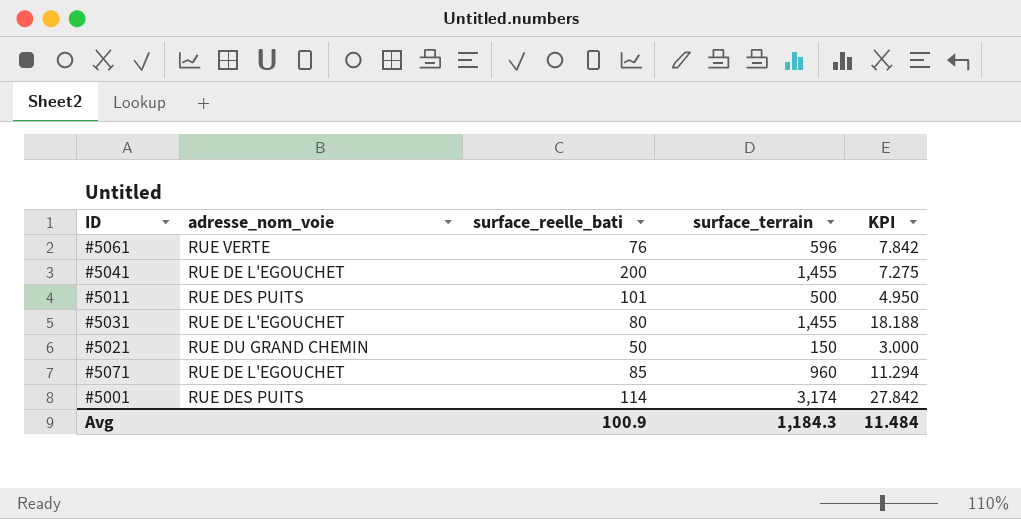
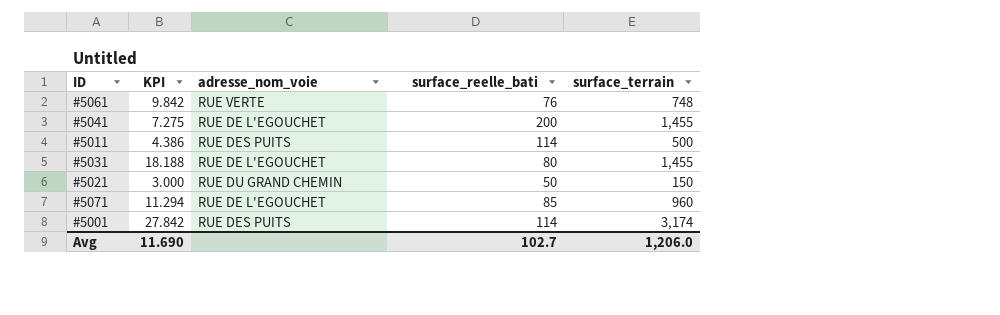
column KPI | position: 5 -> 2
#5061 | KPI: 7.842 -> 9.842
#5061 | surface_terrain: 596 -> 748
#5011 | KPI: 4.950 -> 4.386
#5011 | surface_reelle_bati: 101 -> 114
Avg | KPI: 11.484 -> 11.690
Avg | surface_reelle_bati: 100.9 -> 102.7
Avg | surface_terrain: 1,184.3 -> 1,206.0

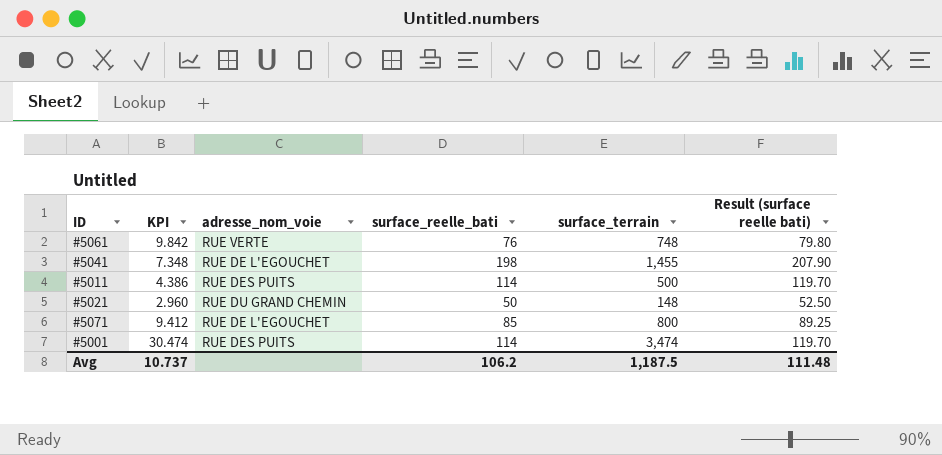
column Result (surface reelle bati) | formula: none -> [surface_reelle_bati] * 1.05
row #5031: 18.188 | RUE DE L'EGOUCHET | 80 | 1,455 -> none
#5041 | KPI: 7.275 -> 7.348
#5041 | surface_reelle_bati: 200 -> 198
#5021 | KPI: 3.000 -> 2.960
#5021 | surface_terrain: 150 -> 148
#5071 | KPI: 11.294 -> 9.412
#5071 | surface_terrain: 960 -> 800
#5001 | KPI: 27.842 -> 30.474
#5001 | surface_terrain: 3,174 -> 3,474
Avg | KPI: 11.690 -> 10.737
Avg | surface_reelle_bati: 102.7 -> 106.2
Avg | surface_terrain: 1,206.0 -> 1,187.5

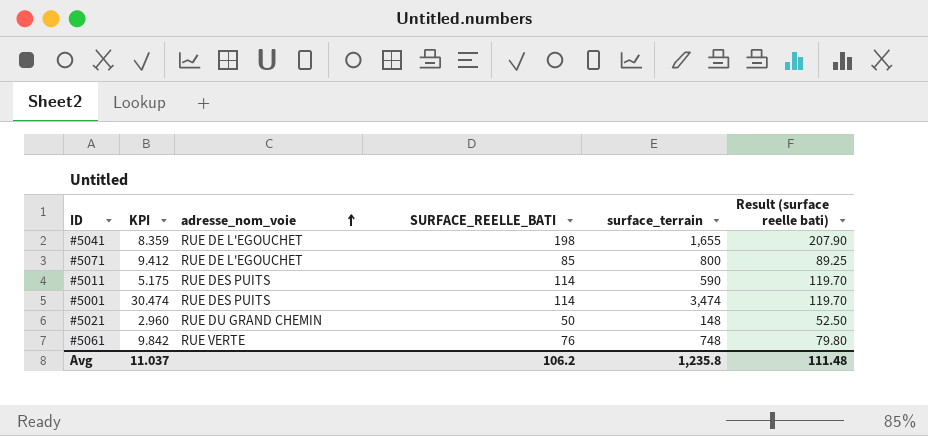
row order: none -> adresse_nom_voie ascending
column name: surface_reelle_bati -> SURFACE_REELLE_BATI
#5041 | KPI: 7.348 -> 8.359
#5041 | surface_terrain: 1,455 -> 1,655
#5011 | KPI: 4.386 -> 5.175
#5011 | surface_terrain: 500 -> 590
Avg | KPI: 10.737 -> 11.037
Avg | surface_terrain: 1,187.5 -> 1,235.8

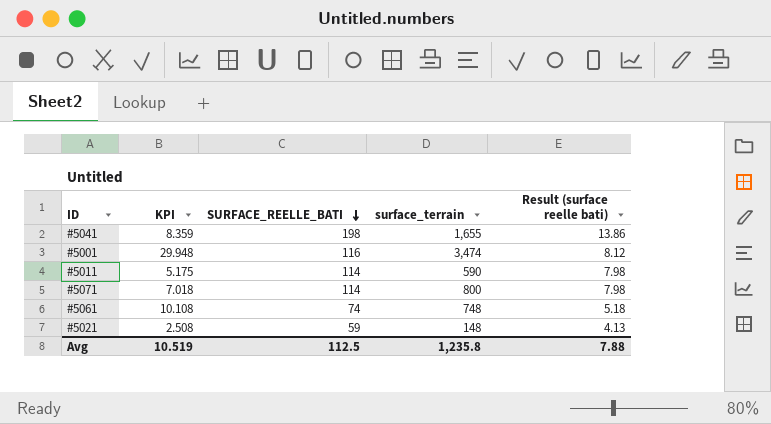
row order: adresse_nom_voie ascending -> SURFACE_REELLE_BATI descending
column adresse_nom_voie | position: 3 -> none
column Result (surface reelle bati) | formula: [SURFACE_REELLE_BATI] * 1.05 -> [SURFACE_REELLE_BATI] * 0.07
#5001 | KPI: 30.474 -> 29.948
#5001 | SURFACE_REELLE_BATI: 114 -> 116
#5071 | KPI: 9.412 -> 7.018
#5071 | SURFACE_REELLE_BATI: 85 -> 114
#5061 | KPI: 9.842 -> 10.108
#5061 | SURFACE_REELLE_BATI: 76 -> 74
#5021 | KPI: 2.960 -> 2.508
#5021 | SURFACE_REELLE_BATI: 50 -> 59
Avg | KPI: 11.037 -> 10.519
Avg | SURFACE_REELLE_BATI: 106.2 -> 112.5
Avg | Result (surface reelle bati): 111.48 -> 7.88

